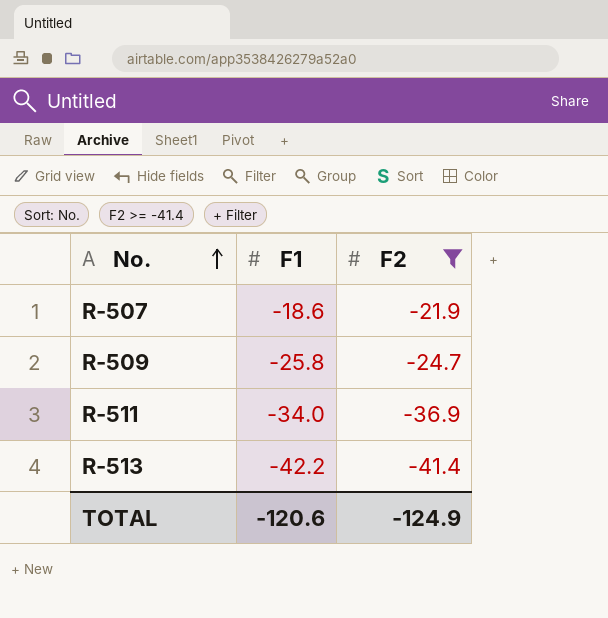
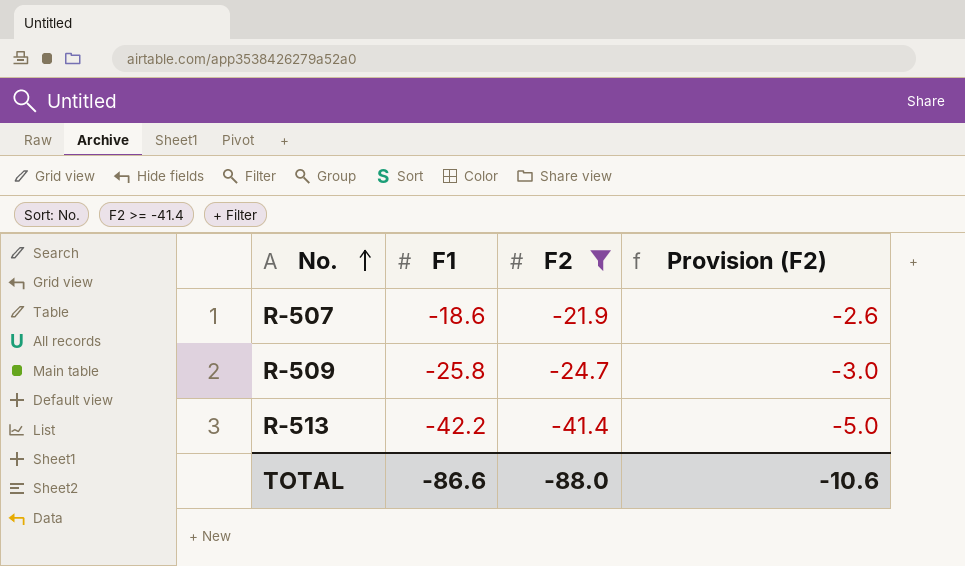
column Provision (F2) | formula: none -> [F2] * 0.12
row R-511: -34.0 | -36.9 -> none
TOTAL | F1: -120.6 -> -86.6
TOTAL | F2: -124.9 -> -88.0

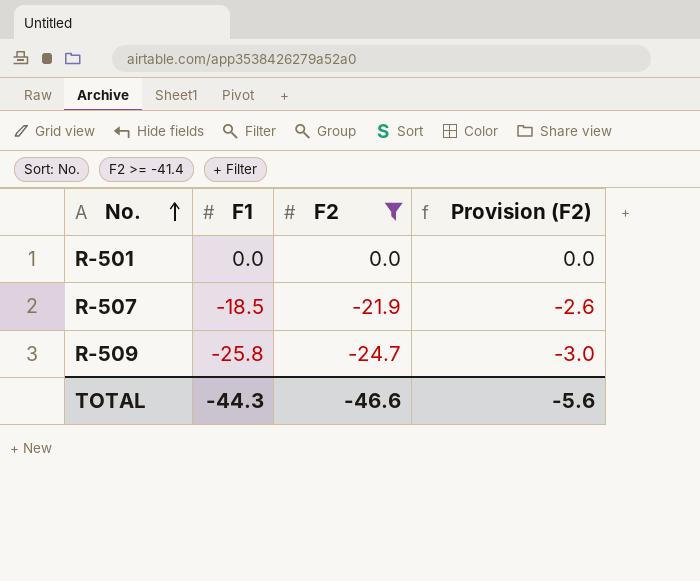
row R-513: -42.2 | -41.4 | -5.0 -> none
row R-501: none -> 0.0 | 0.0 | 0.0
R-507 | F1: -18.6 -> -18.5
TOTAL | F1: -86.6 -> -44.3
TOTAL | F2: -88.0 -> -46.6
TOTAL | Provision (F2): -10.6 -> -5.6

